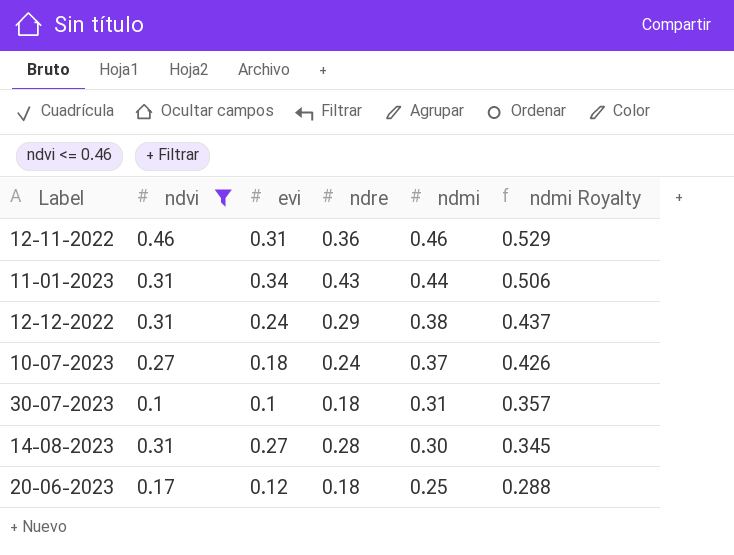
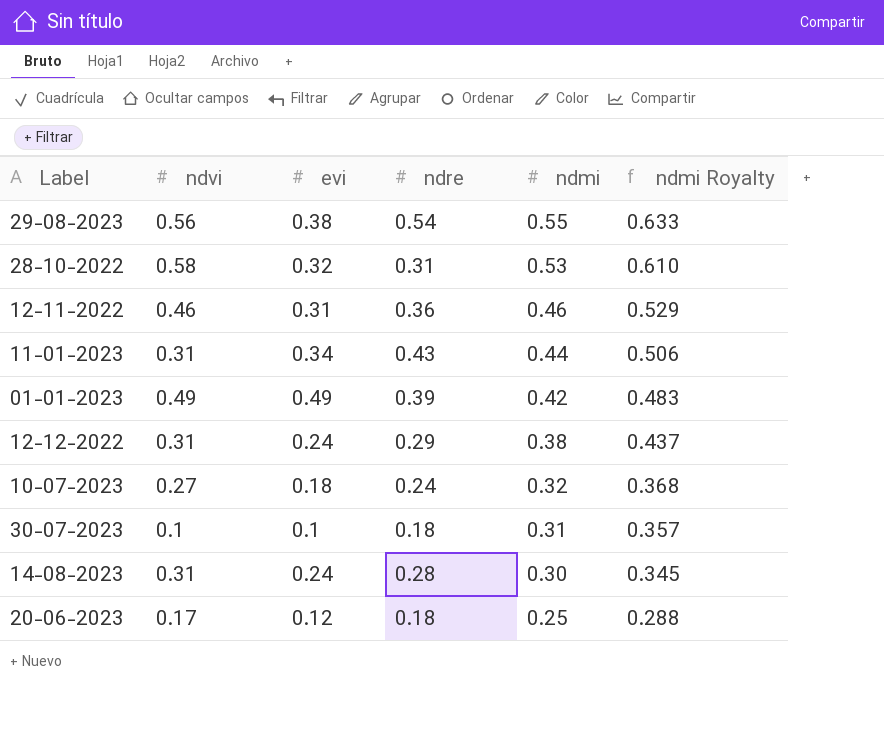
filter: ndvi <= 0.46 -> none
10-07-2023 | ndmi: 0.37 -> 0.32
10-07-2023 | ndmi Royalty: 0.426 -> 0.368
14-08-2023 | evi: 0.27 -> 0.24

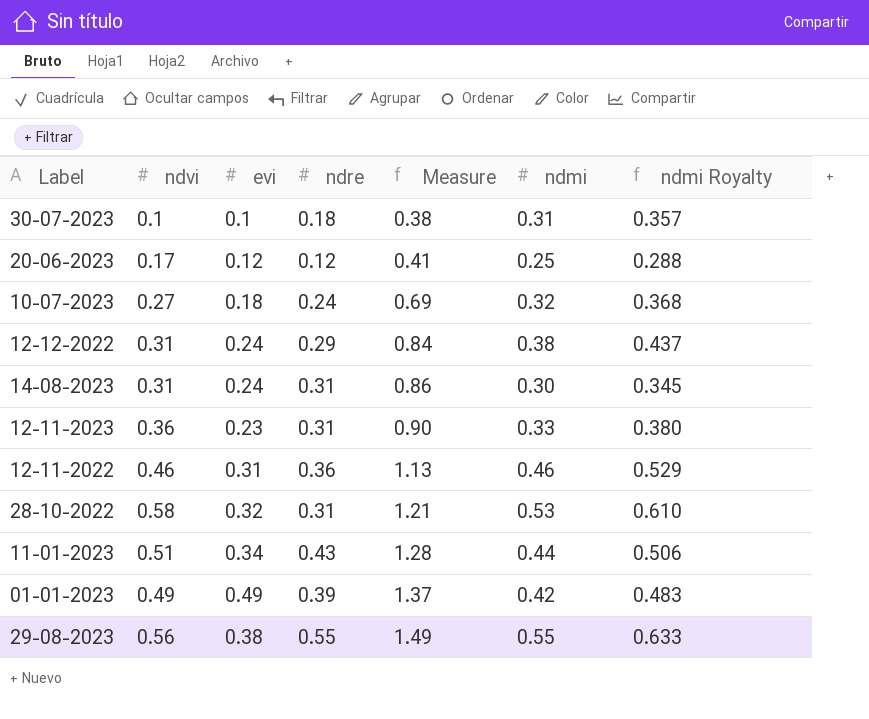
row order: ndmi descending -> Measure ascending
column Measure | formula: none -> [ndvi] + [evi] + [ndre]
20-06-2023 | ndre: 0.18 -> 0.12
14-08-2023 | ndre: 0.28 -> 0.31
row 12-11-2023: none -> 0.36 | 0.23 | 0.31 | 0.90 | 0.33 | 0.380
11-01-2023 | ndvi: 0.31 -> 0.51
29-08-2023 | ndre: 0.54 -> 0.55

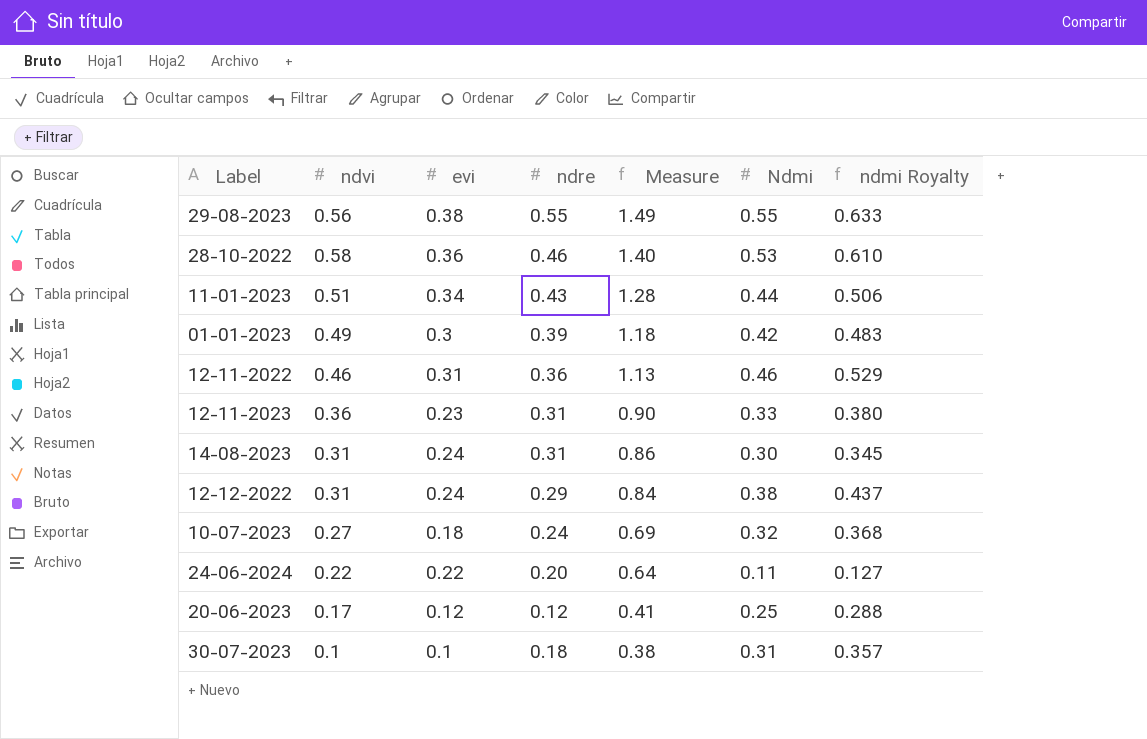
row order: Measure ascending -> Measure descending
column name: ndmi -> Ndmi
28-10-2022 | evi: 0.32 -> 0.36
28-10-2022 | ndre: 0.31 -> 0.46
28-10-2022 | Measure: 1.21 -> 1.40
01-01-2023 | evi: 0.49 -> 0.3
01-01-2023 | Measure: 1.37 -> 1.18
row 24-06-2024: none -> 0.22 | 0.22 | 0.20 | 0.64 | 0.11 | 0.127

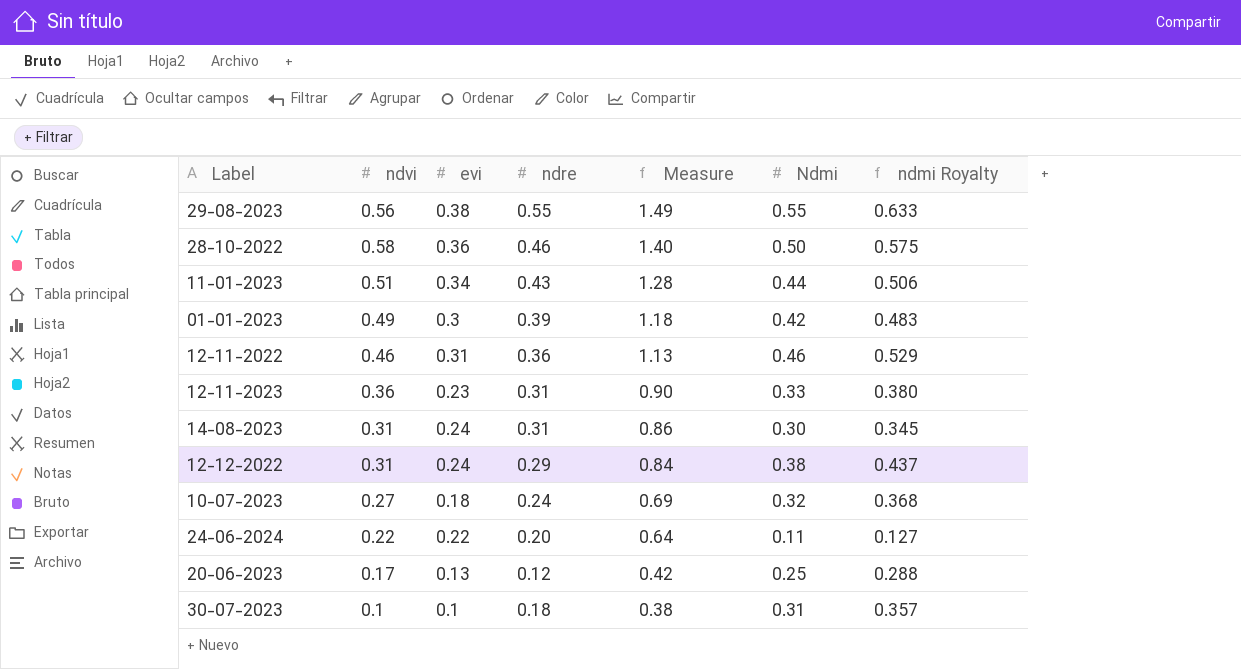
28-10-2022 | Ndmi: 0.53 -> 0.50
28-10-2022 | ndmi Royalty: 0.610 -> 0.575
20-06-2023 | evi: 0.12 -> 0.13
20-06-2023 | Measure: 0.41 -> 0.42

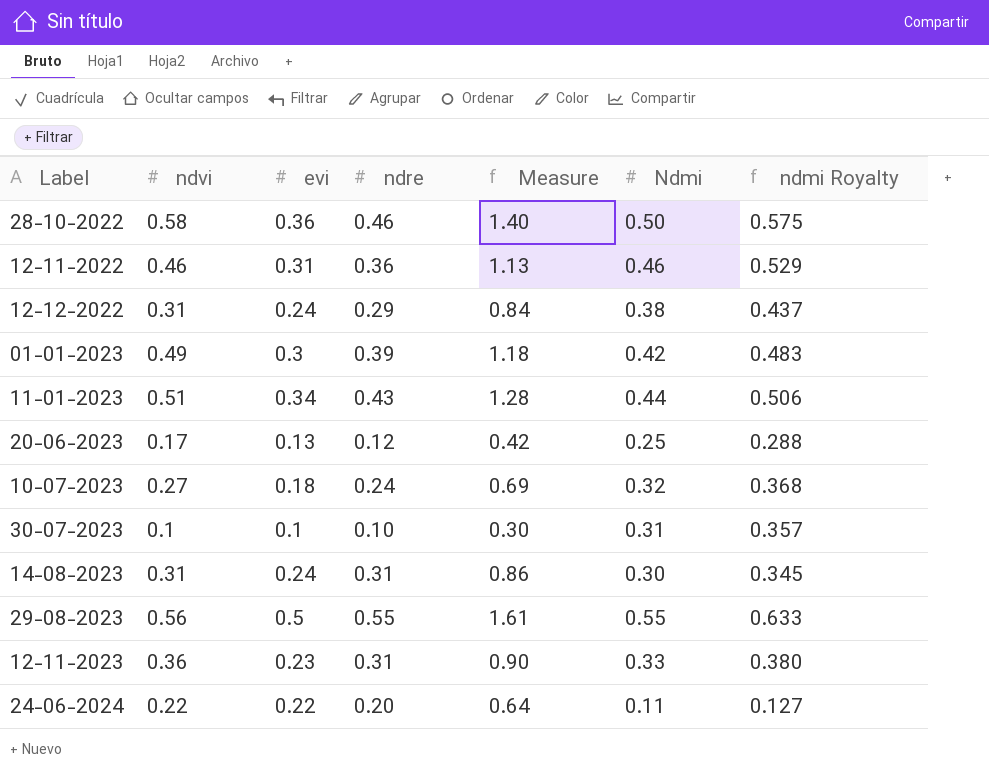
row order: Measure descending -> Label ascending
30-07-2023 | ndre: 0.18 -> 0.10
30-07-2023 | Measure: 0.38 -> 0.30
29-08-2023 | evi: 0.38 -> 0.5
29-08-2023 | Measure: 1.49 -> 1.61

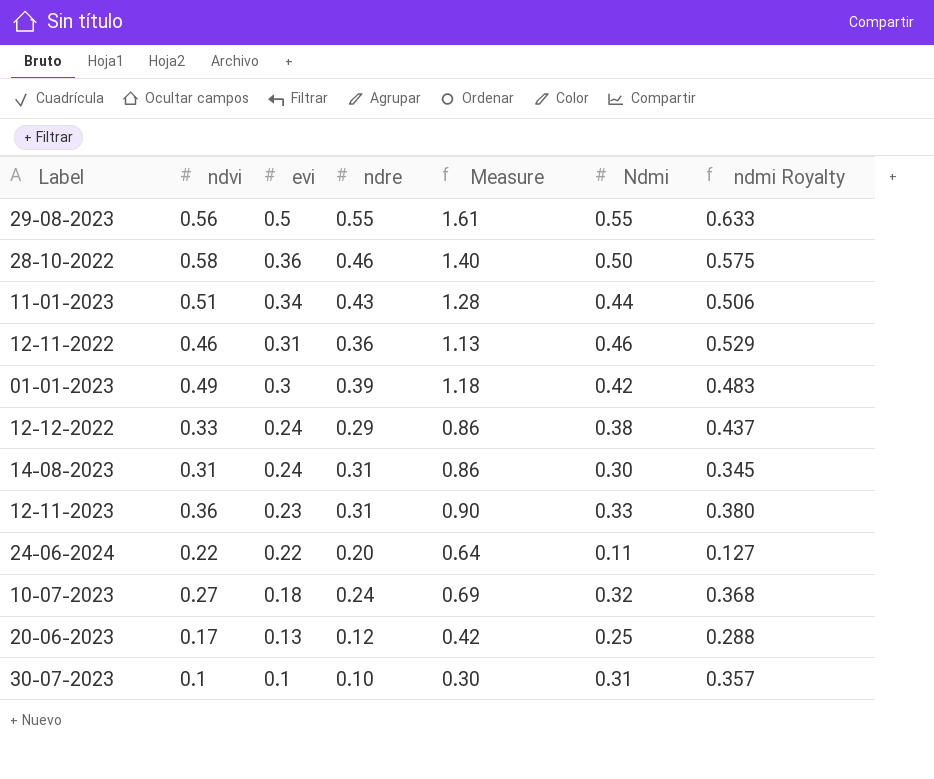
row order: Label ascending -> evi descending
12-12-2022 | ndvi: 0.31 -> 0.33
12-12-2022 | Measure: 0.84 -> 0.86

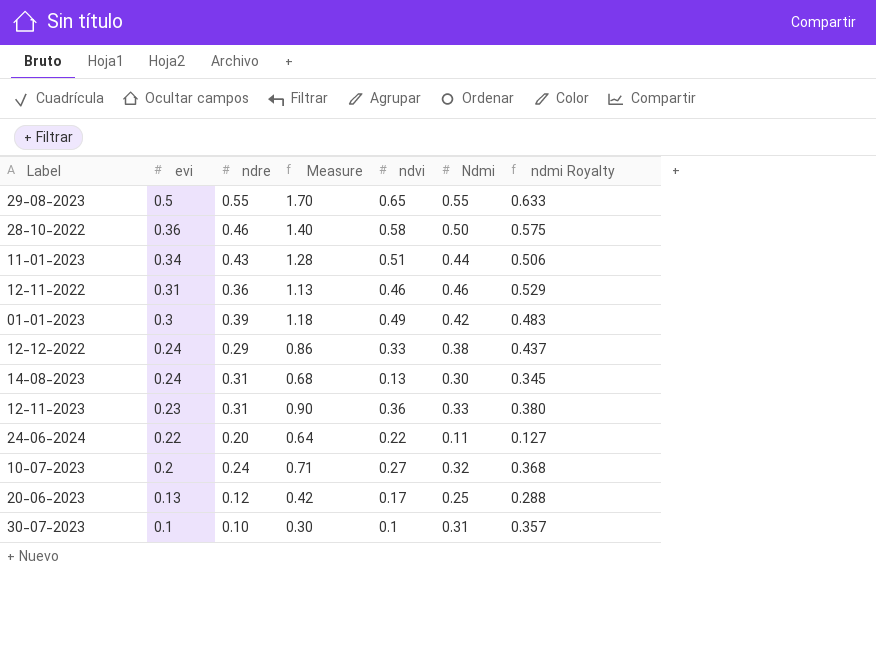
column ndvi | position: 2 -> 5
29-08-2023 | Measure: 1.61 -> 1.70
29-08-2023 | ndvi: 0.56 -> 0.65
14-08-2023 | Measure: 0.86 -> 0.68
14-08-2023 | ndvi: 0.31 -> 0.13
10-07-2023 | evi: 0.18 -> 0.2
10-07-2023 | Measure: 0.69 -> 0.71

